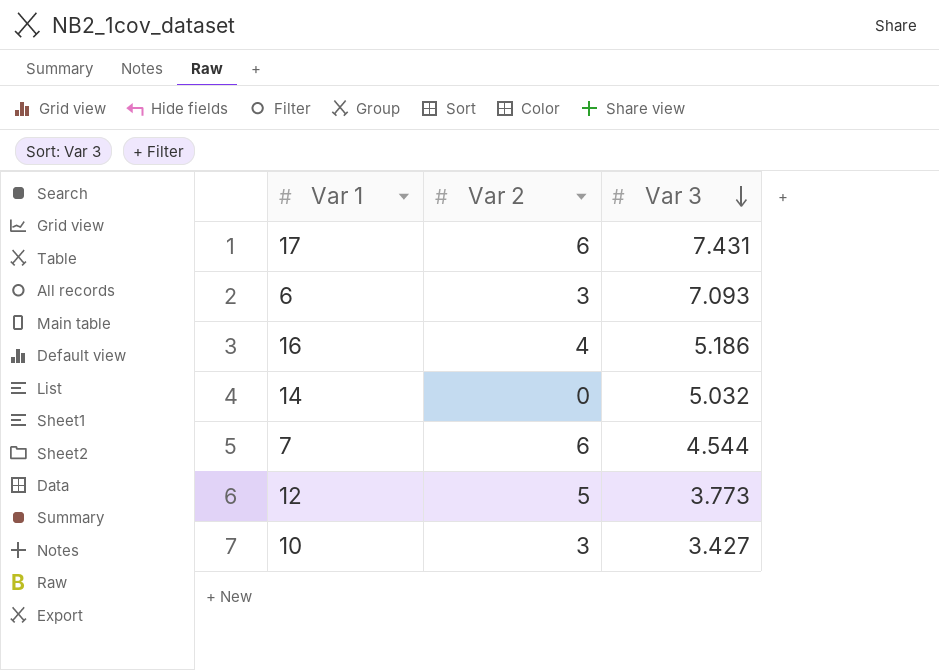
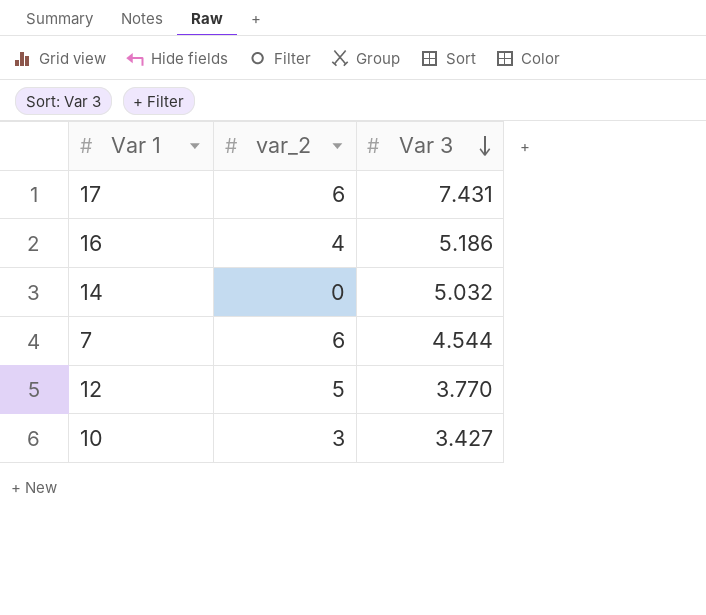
column name: Var 2 -> var_2
row 6: 3 | 7.093 -> none
12 | Var 3: 3.773 -> 3.770

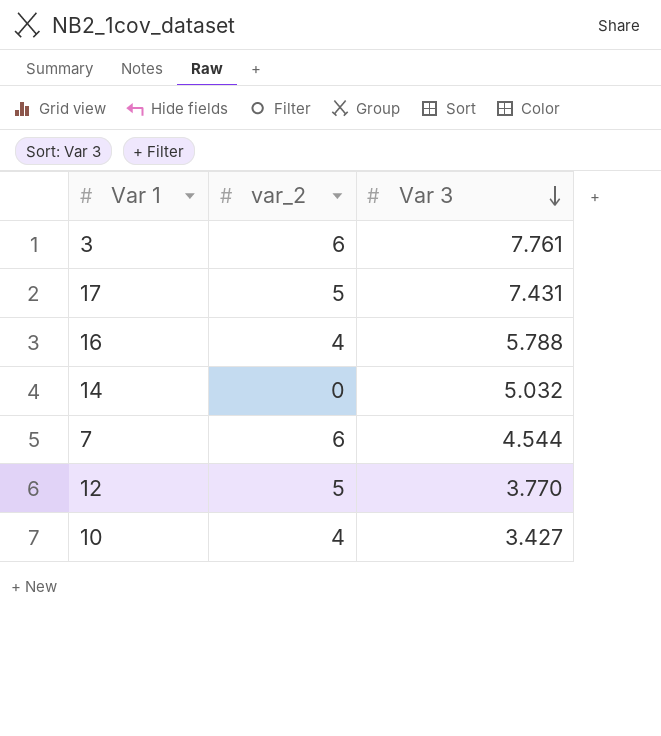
row 3: none -> 6 | 7.761
17 | var_2: 6 -> 5
16 | Var 3: 5.186 -> 5.788
10 | var_2: 3 -> 4

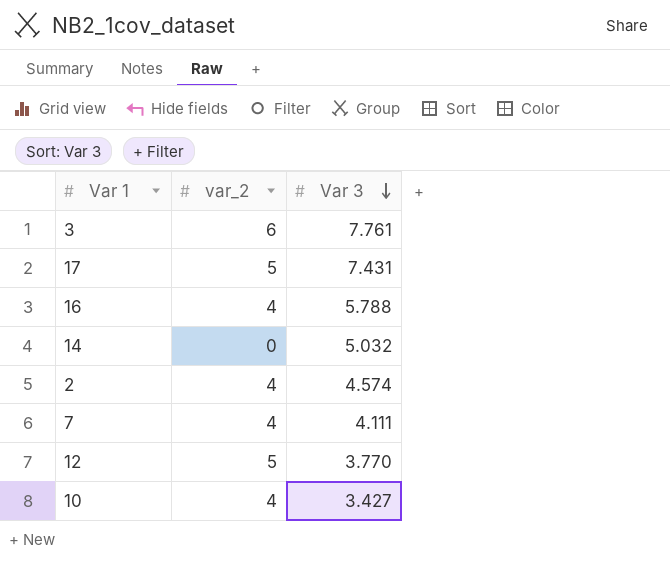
row 2: none -> 4 | 4.574
7 | var_2: 6 -> 4
7 | Var 3: 4.544 -> 4.111

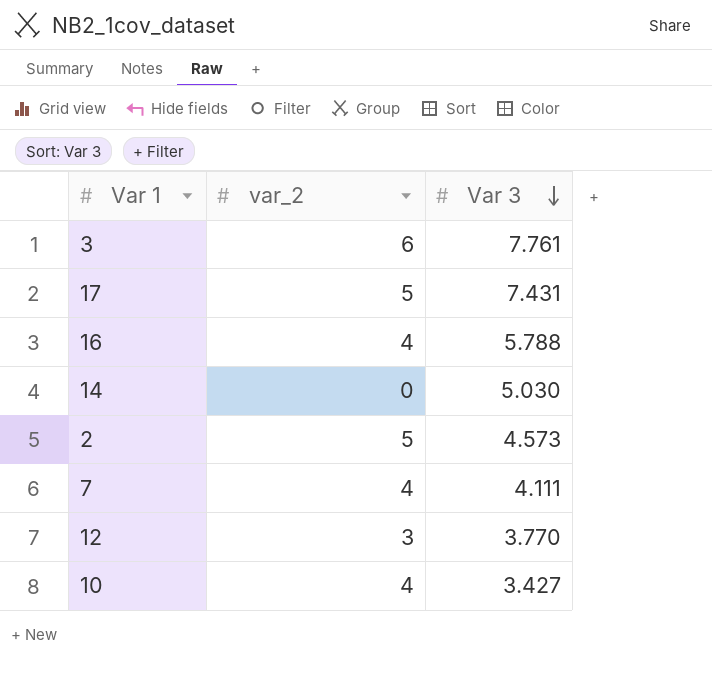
14 | Var 3: 5.032 -> 5.030
2 | var_2: 4 -> 5
2 | Var 3: 4.574 -> 4.573
12 | var_2: 5 -> 3

